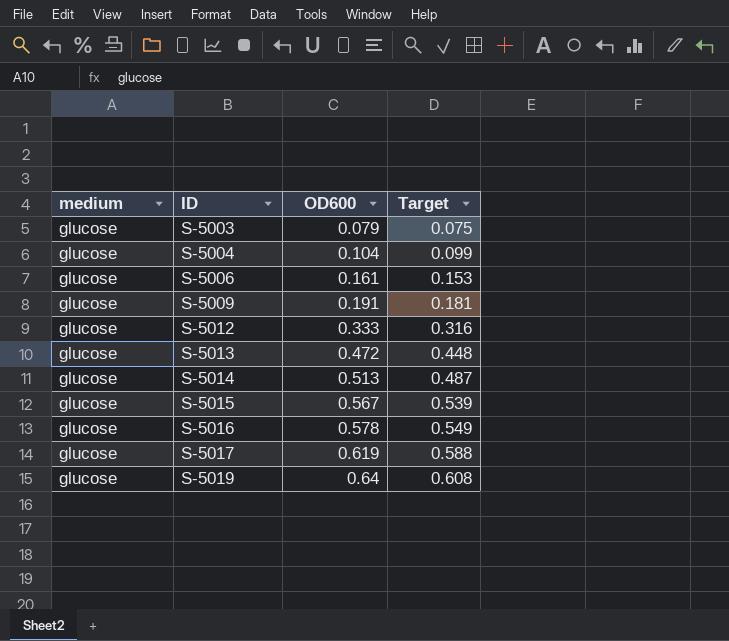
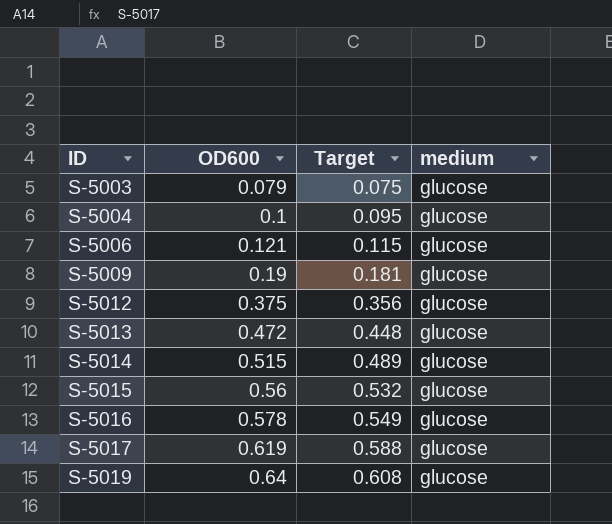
column medium | position: 1 -> 4
S-5004 | OD600: 0.104 -> 0.1
S-5004 | Target: 0.099 -> 0.095
S-5006 | OD600: 0.161 -> 0.121
S-5006 | Target: 0.153 -> 0.115
S-5009 | OD600: 0.191 -> 0.19
S-5012 | OD600: 0.333 -> 0.375
S-5012 | Target: 0.316 -> 0.356
S-5014 | OD600: 0.513 -> 0.515
S-5014 | Target: 0.487 -> 0.489
S-5015 | OD600: 0.567 -> 0.56
S-5015 | Target: 0.539 -> 0.532

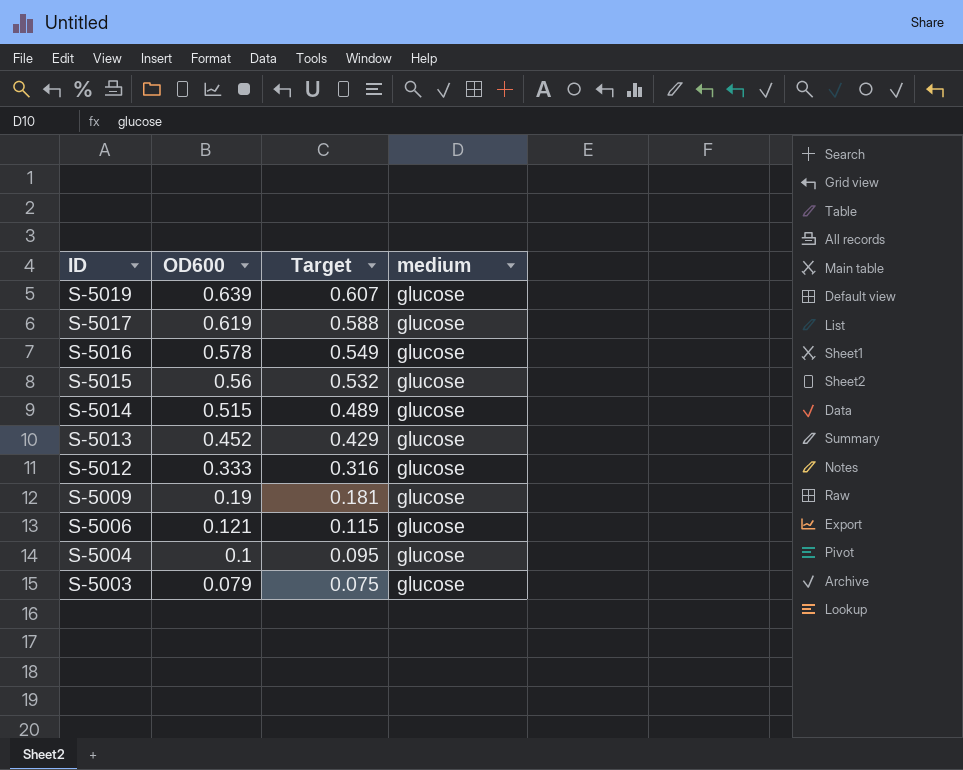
row order: ID ascending -> ID descending
S-5019 | OD600: 0.64 -> 0.639
S-5019 | Target: 0.608 -> 0.607
S-5013 | OD600: 0.472 -> 0.452
S-5013 | Target: 0.448 -> 0.429
S-5012 | OD600: 0.375 -> 0.333
S-5012 | Target: 0.356 -> 0.316

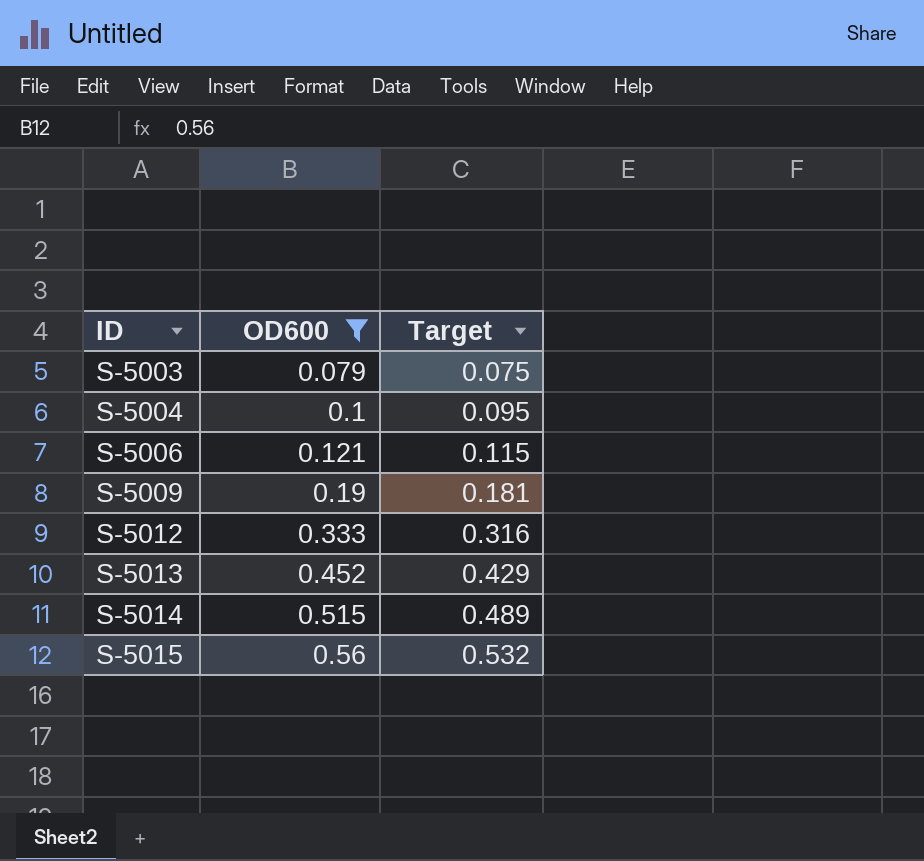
filter: none -> OD600 <= 0.56
row order: ID descending -> ID ascending
column medium | position: 4 -> none

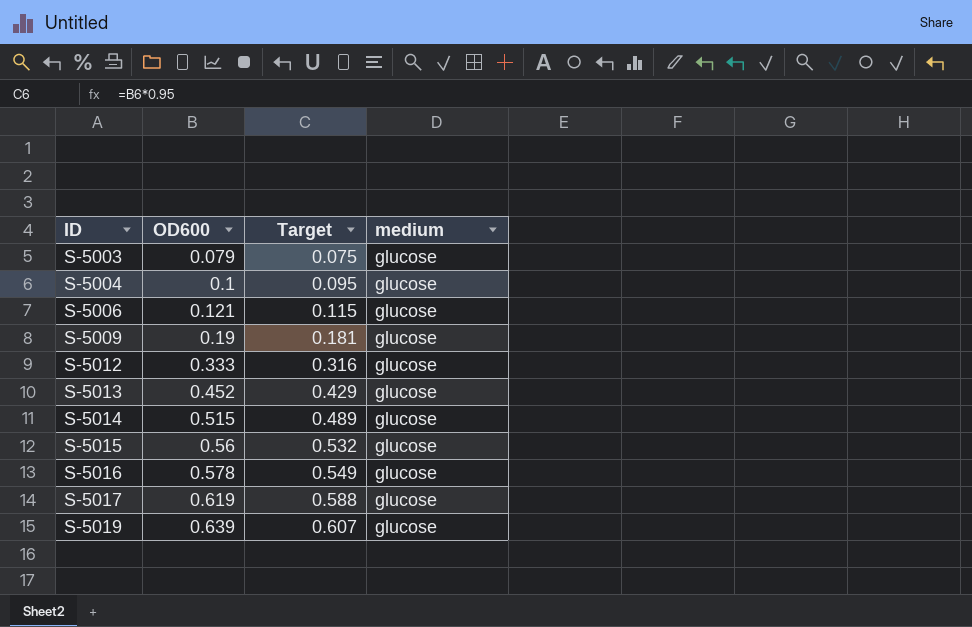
filter: OD600 <= 0.56 -> none
column medium | position: none -> 4

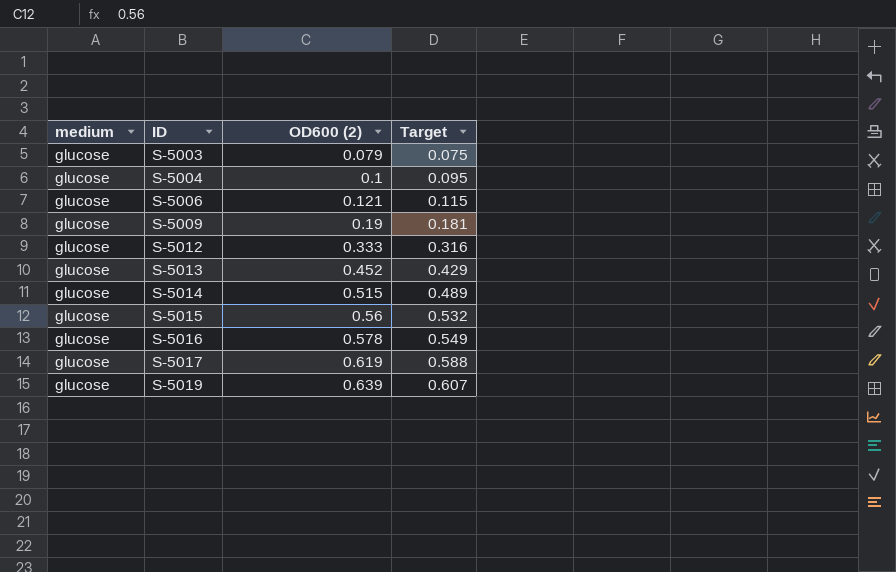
column medium | position: 4 -> 1
column name: OD600 -> OD600 (2)

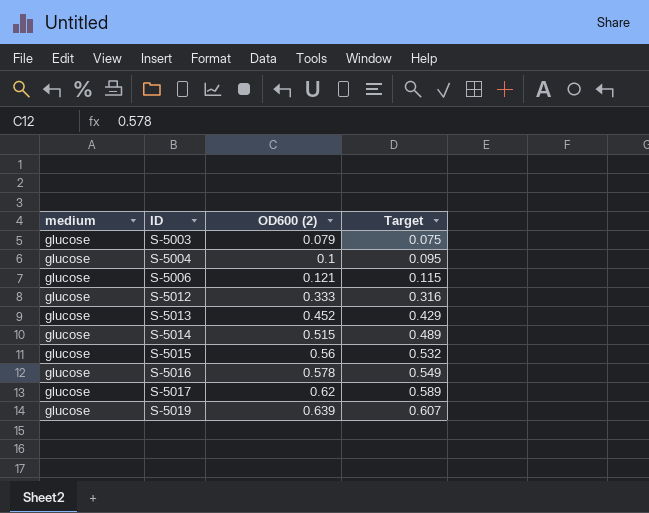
row S-5009: glucose | 0.19 | 0.181 -> none
S-5017 | OD600 (2): 0.619 -> 0.62
S-5017 | Target: 0.588 -> 0.589

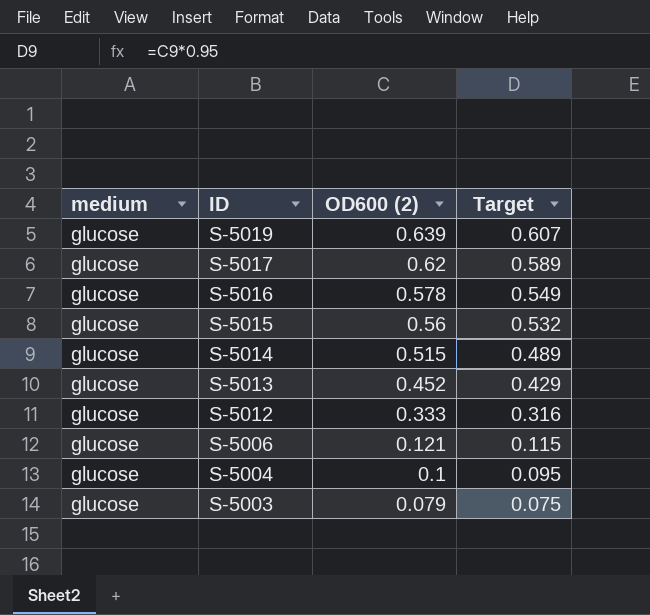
row order: ID ascending -> ID descending

